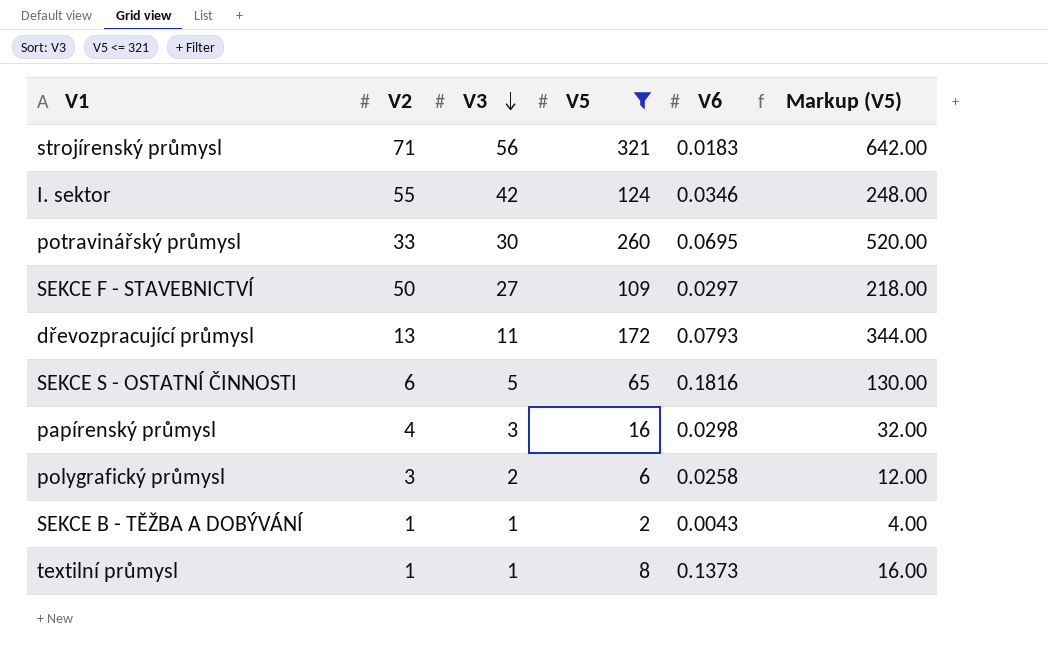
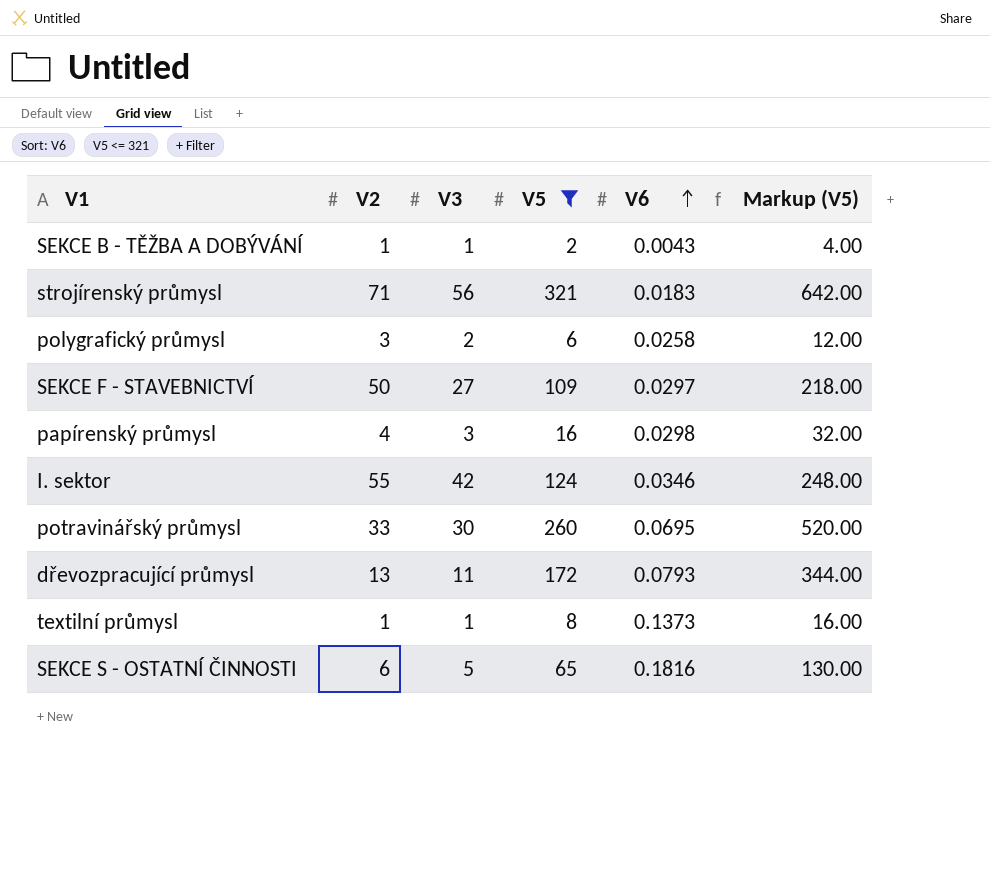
row order: V3 descending -> V6 ascending

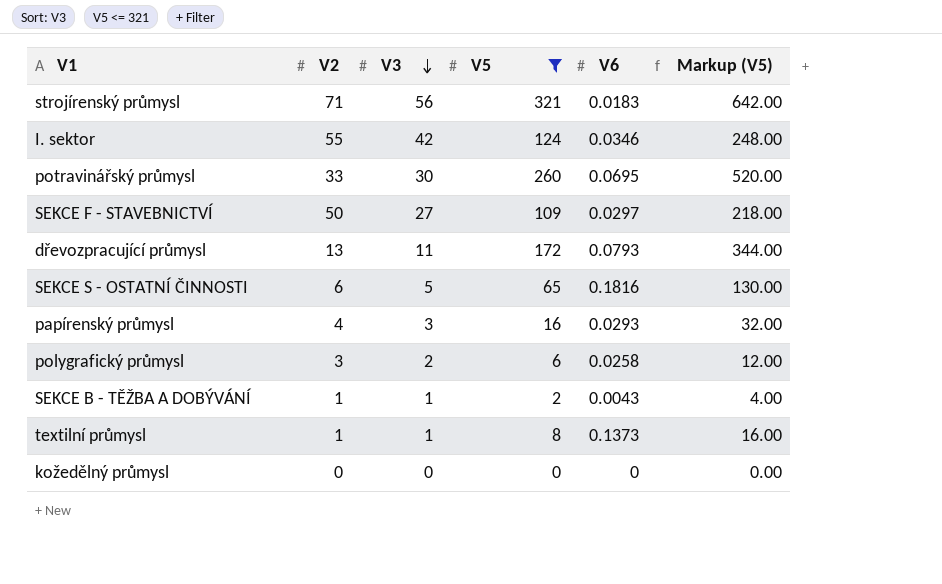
row order: V6 ascending -> V3 descending
papírenský průmysl | V6: 0.0298 -> 0.0293
row kožedělný průmysl: none -> 0 | 0 | 0 | 0 | 0.00

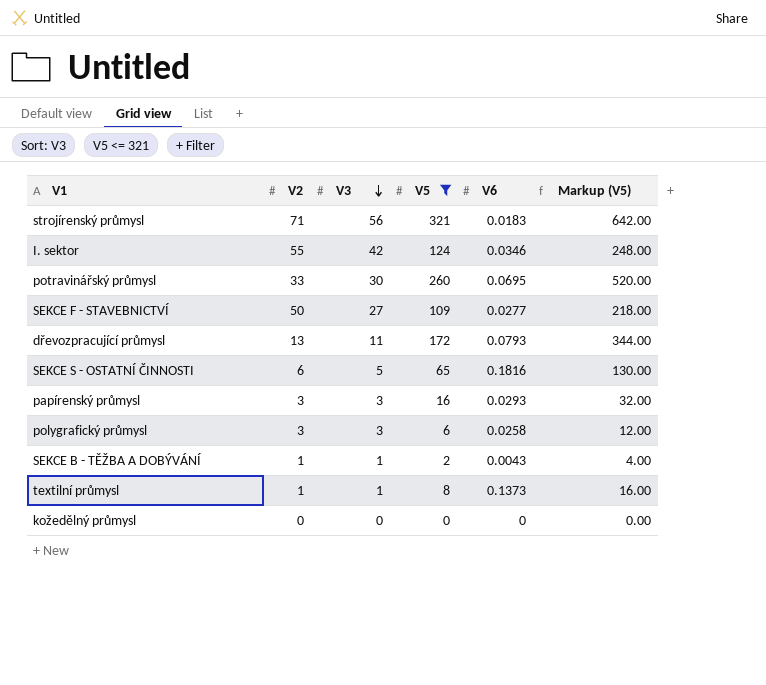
SEKCE F - STAVEBNICTVÍ | V6: 0.0297 -> 0.0277
papírenský průmysl | V2: 4 -> 3
polygrafický průmysl | V3: 2 -> 3

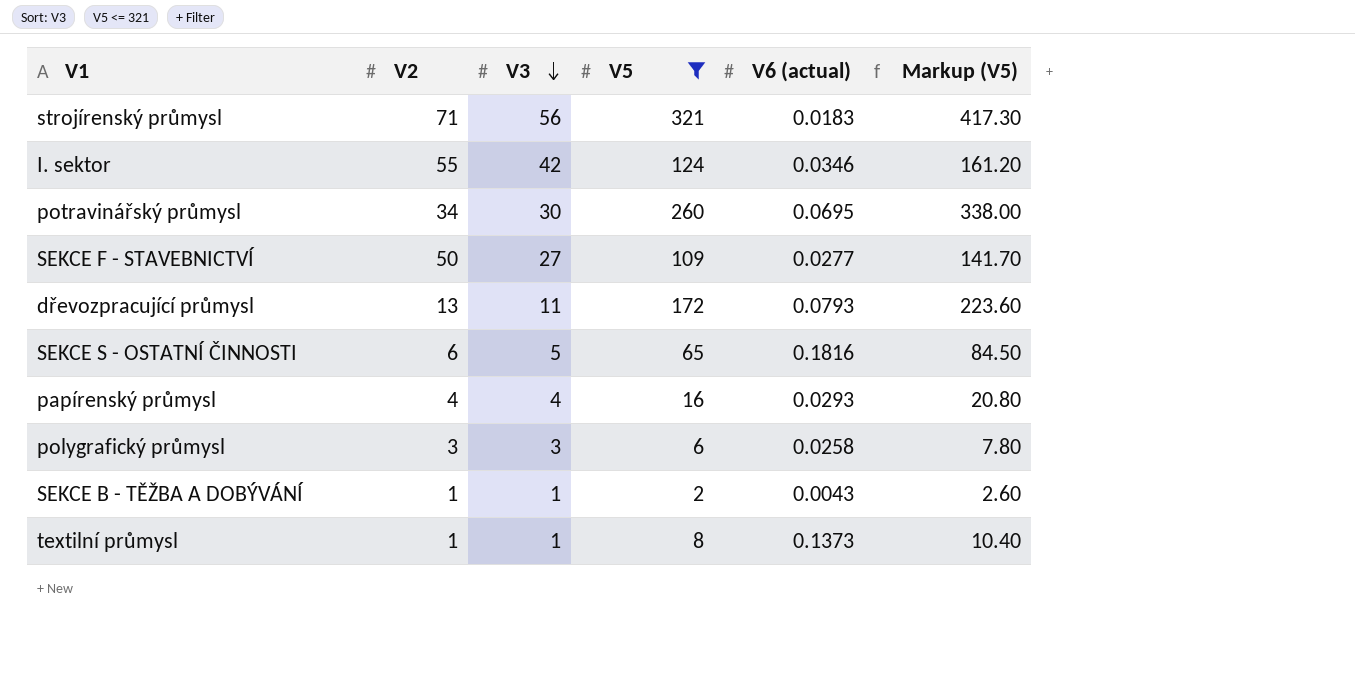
column name: V6 -> V6 (actual)
column Markup (V5) | formula: [V5] * 2 -> [V5] * 1.3
row kožedělný průmysl: 0 | 0 | 0 | 0 | 0.00 -> none
potravinářský průmysl | V2: 33 -> 34
papírenský průmysl | V2: 3 -> 4
papírenský průmysl | V3: 3 -> 4

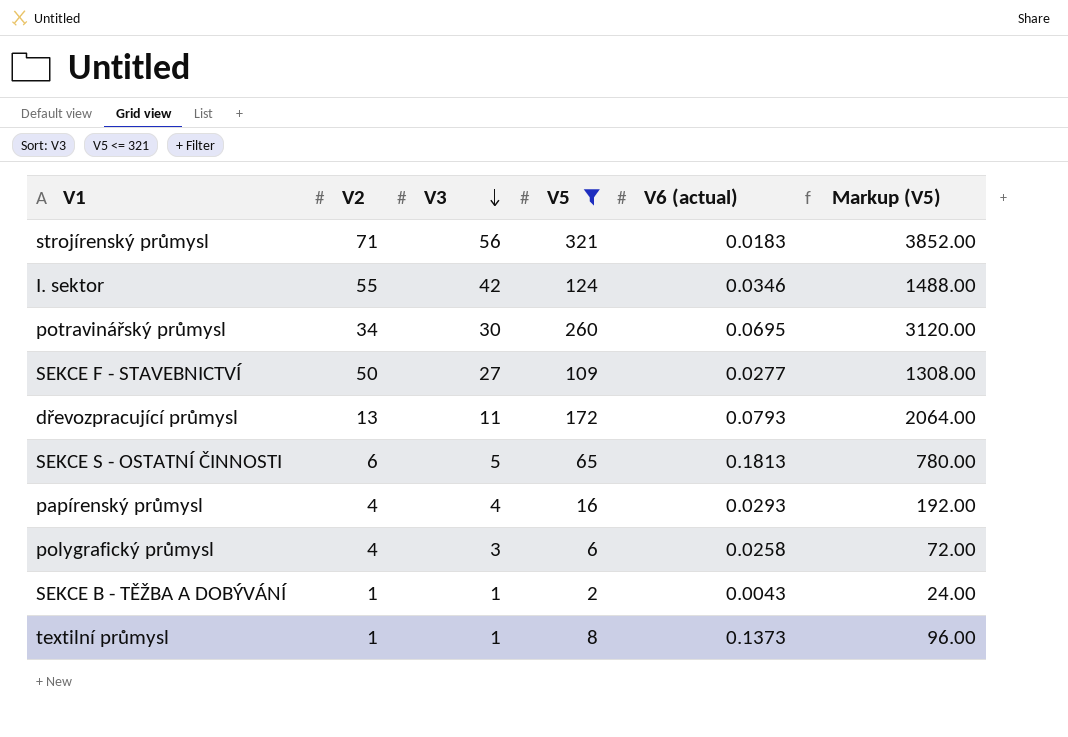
column Markup (V5) | formula: [V5] * 1.3 -> [V5] * 12
SEKCE S - OSTATNÍ ČINNOSTI | V6 (actual): 0.1816 -> 0.1813
polygrafický průmysl | V2: 3 -> 4

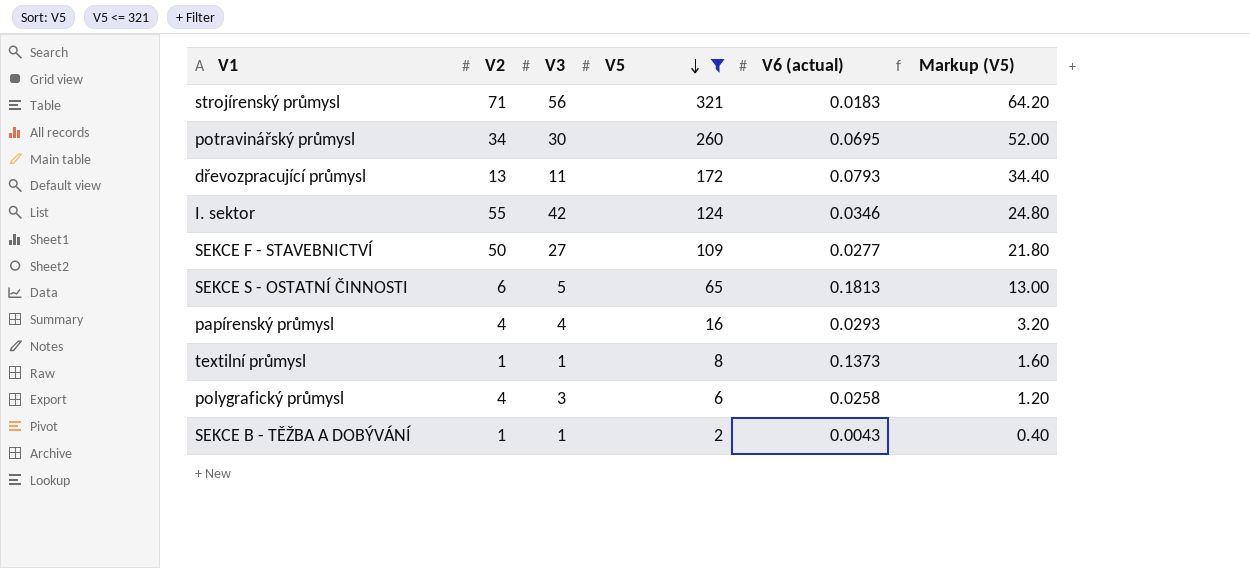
row order: V3 descending -> V5 descending
column Markup (V5) | formula: [V5] * 12 -> [V5] * 0.2

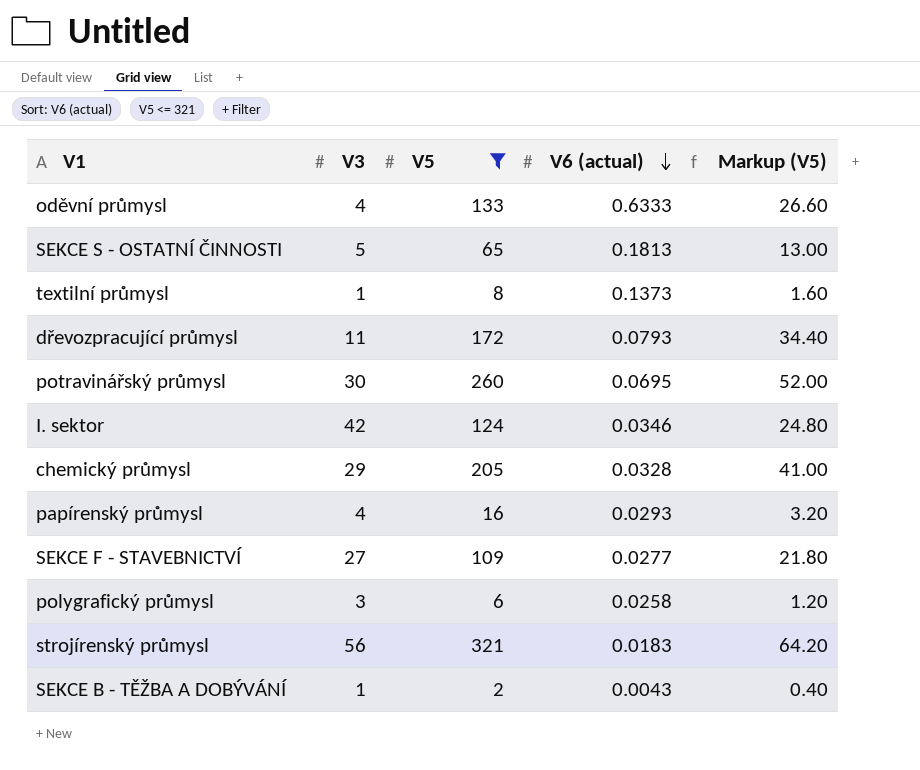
row order: V5 descending -> V6 (actual) descending
column V2 | position: 2 -> none
row oděvní průmysl: none -> 4 | 133 | 0.6333 | 26.60
row chemický průmysl: none -> 29 | 205 | 0.0328 | 41.00

